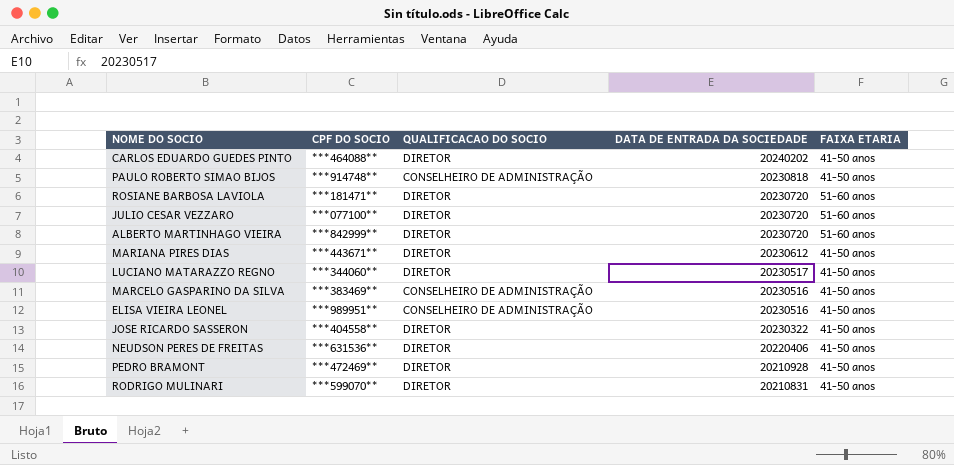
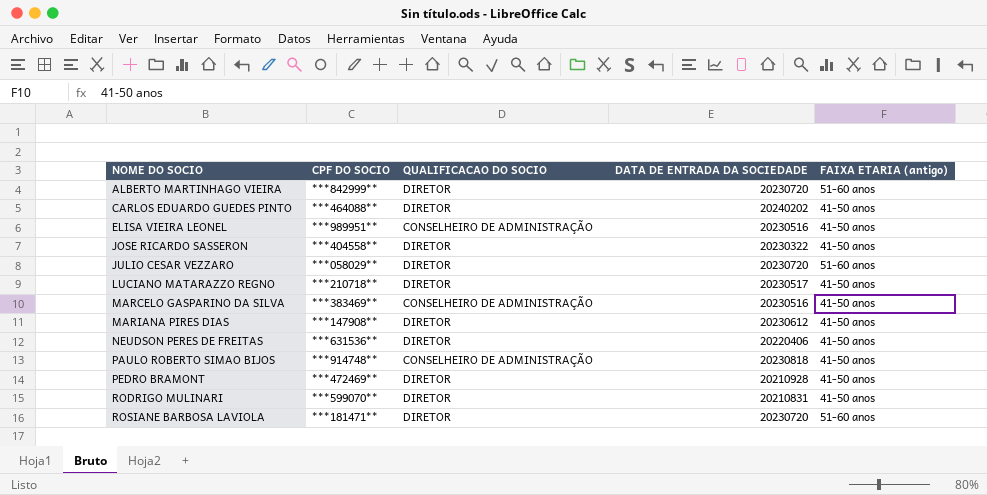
row order: DATA DE ENTRADA DA SOCIEDADE descending -> NOME DO SOCIO ascending
column name: FAIXA ETARIA -> FAIXA ETARIA (antigo)
JULIO CESAR VEZZARO | CPF DO SOCIO: ***077100** -> ***058029**
LUCIANO MATARAZZO REGNO | CPF DO SOCIO: ***344060** -> ***210718**
MARIANA PIRES DIAS | CPF DO SOCIO: ***443671** -> ***147908**

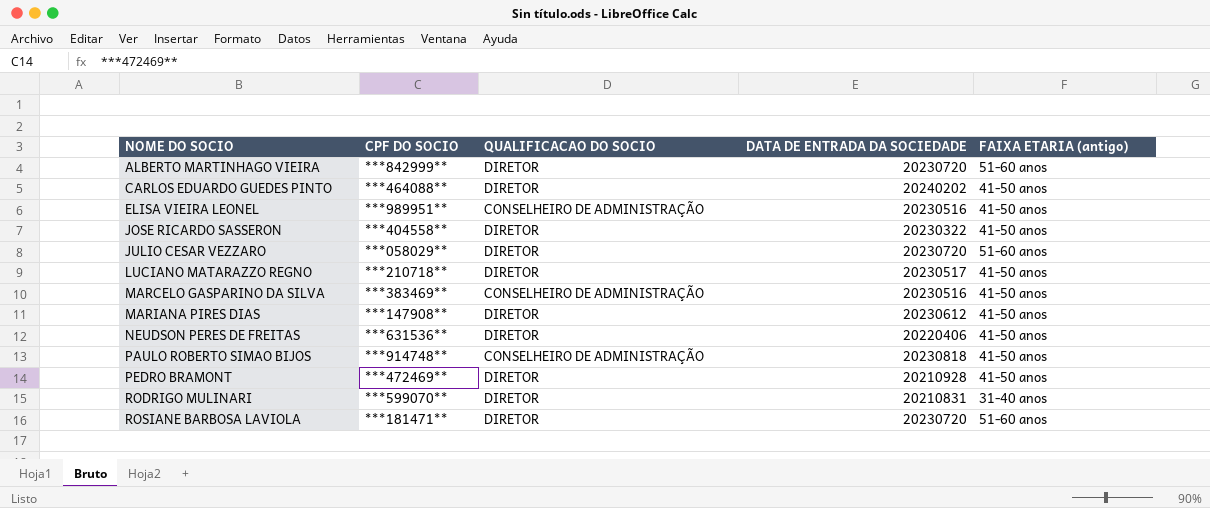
RODRIGO MULINARI | FAIXA ETARIA (antigo): 41-50 anos -> 31-40 anos

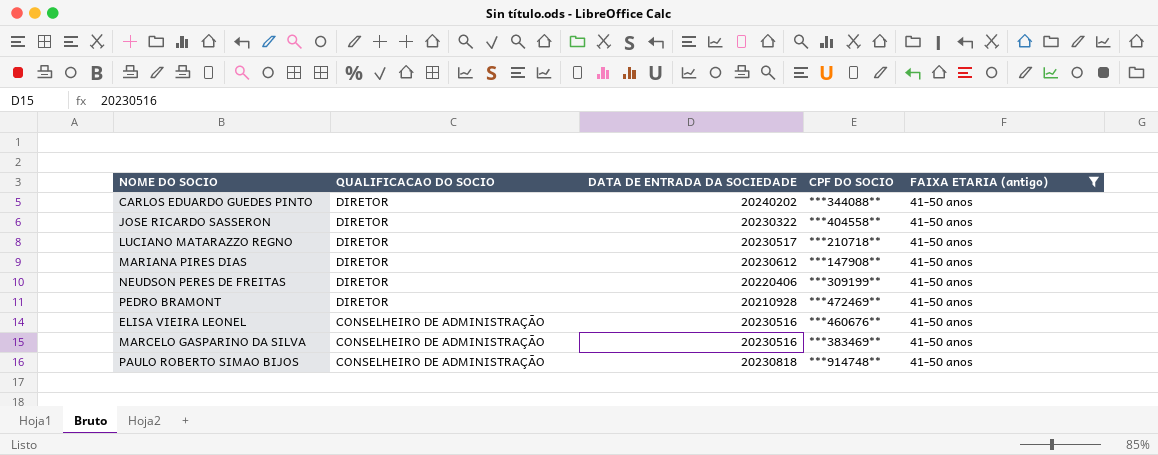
filter: none -> FAIXA ETARIA (antigo) = 41-50 anos
row order: NOME DO SOCIO ascending -> QUALIFICACAO DO SOCIO descending
column CPF DO SOCIO | position: 2 -> 4
CARLOS EDUARDO GUEDES PINTO | CPF DO SOCIO: ***464088** -> ***344088**
NEUDSON PERES DE FREITAS | CPF DO SOCIO: ***631536** -> ***309199**
ELISA VIEIRA LEONEL | CPF DO SOCIO: ***989951** -> ***460676**

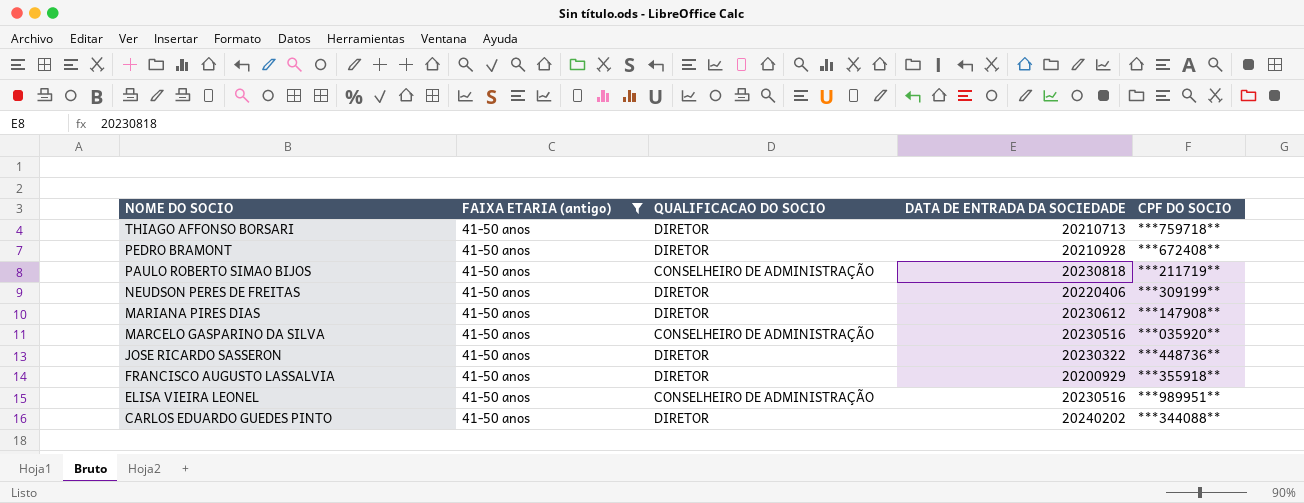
row order: QUALIFICACAO DO SOCIO descending -> NOME DO SOCIO descending
column FAIXA ETARIA (antigo) | position: 5 -> 2
row LUCIANO MATARAZZO REGNO: DIRETOR | 20230517 | ***210718** | 41-50 anos -> none
row THIAGO AFFONSO BORSARI: none -> 41-50 anos | DIRETOR | 20210713 | ***759718**
PEDRO BRAMONT | CPF DO SOCIO: ***472469** -> ***672408**
PAULO ROBERTO SIMAO BIJOS | CPF DO SOCIO: ***914748** -> ***211719**
MARCELO GASPARINO DA SILVA | CPF DO SOCIO: ***383469** -> ***035920**
JOSE RICARDO SASSERON | CPF DO SOCIO: ***404558** -> ***448736**
row FRANCISCO AUGUSTO LASSALVIA: none -> 41-50 anos | DIRETOR | 20200929 | ***355918**
ELISA VIEIRA LEONEL | CPF DO SOCIO: ***460676** -> ***989951**

